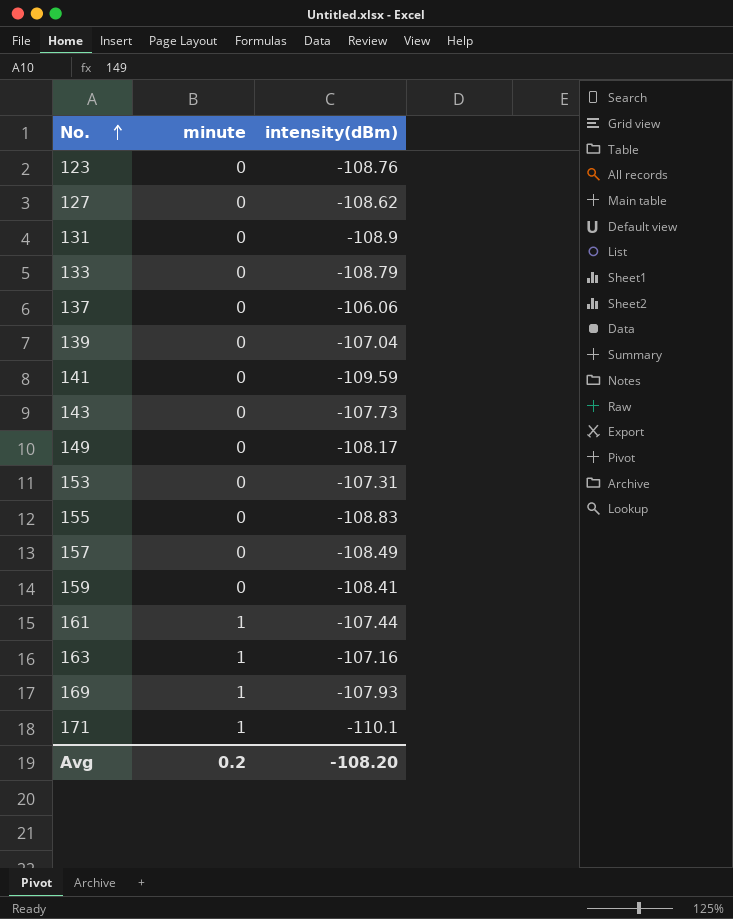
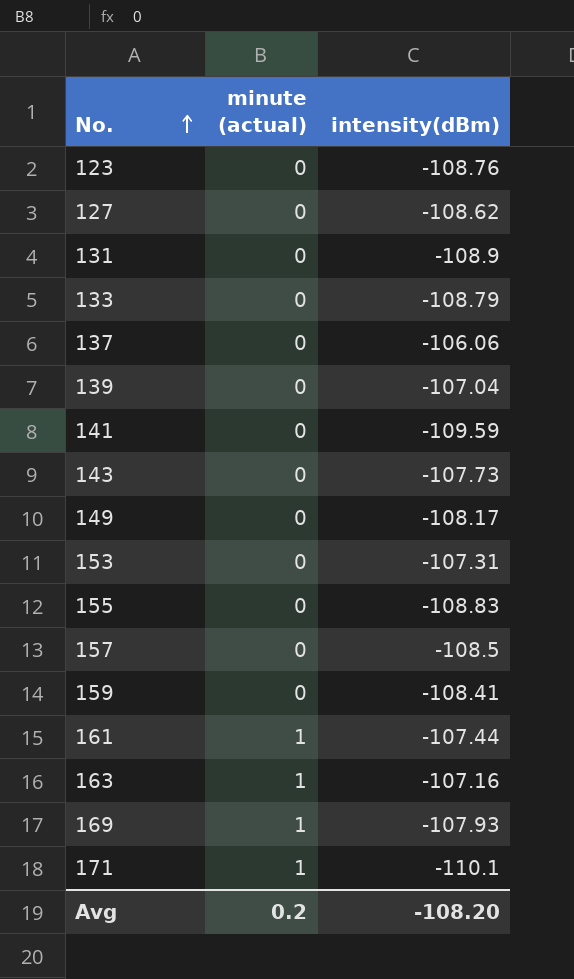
column name: minute -> minute (actual)
157 | intensity(dBm): -108.49 -> -108.5

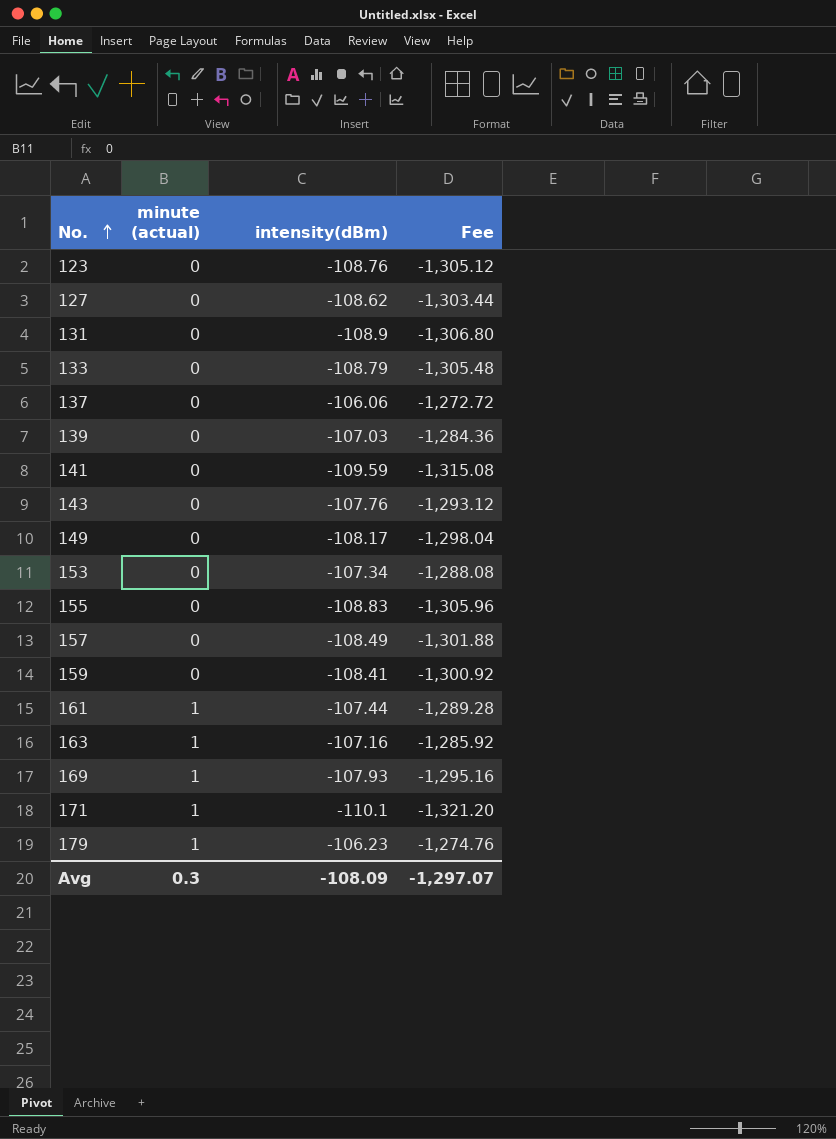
column Fee | formula: none -> [intensity(dBm)] * 12
139 | intensity(dBm): -107.04 -> -107.03
143 | intensity(dBm): -107.73 -> -107.76
153 | intensity(dBm): -107.31 -> -107.34
157 | intensity(dBm): -108.5 -> -108.49
row 179: none -> 1 | -106.23 | -1,274.76
Avg | minute (actual): 0.2 -> 0.3
Avg | intensity(dBm): -108.20 -> -108.09

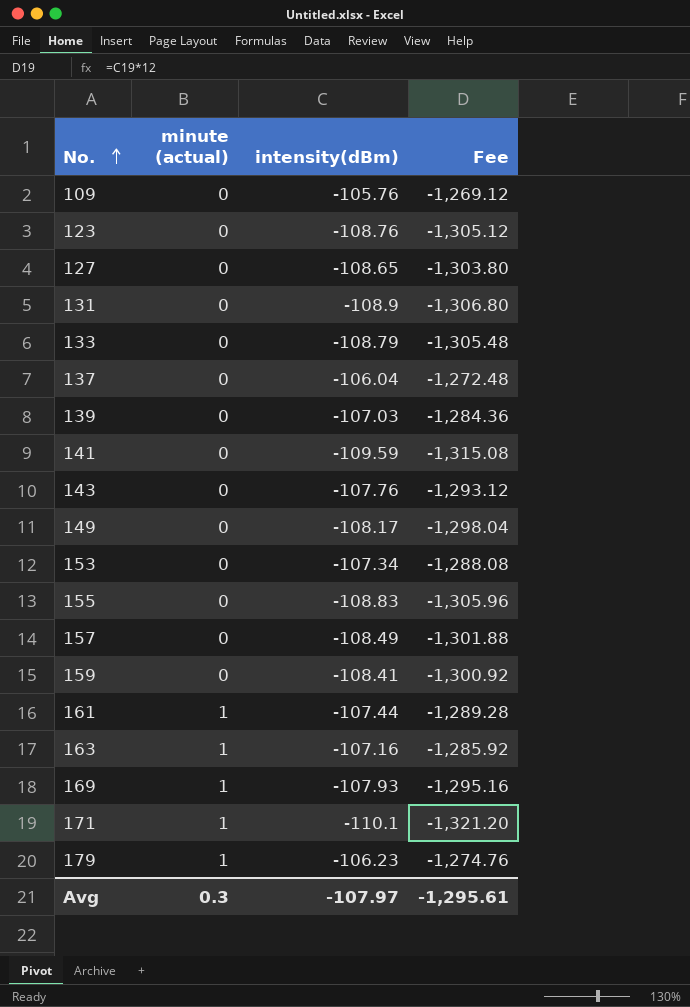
row 109: none -> 0 | -105.76 | -1,269.12
127 | intensity(dBm): -108.62 -> -108.65
127 | Fee: -1,303.44 -> -1,303.80
137 | intensity(dBm): -106.06 -> -106.04
137 | Fee: -1,272.72 -> -1,272.48
Avg | intensity(dBm): -108.09 -> -107.97
Avg | Fee: -1,297.07 -> -1,295.61

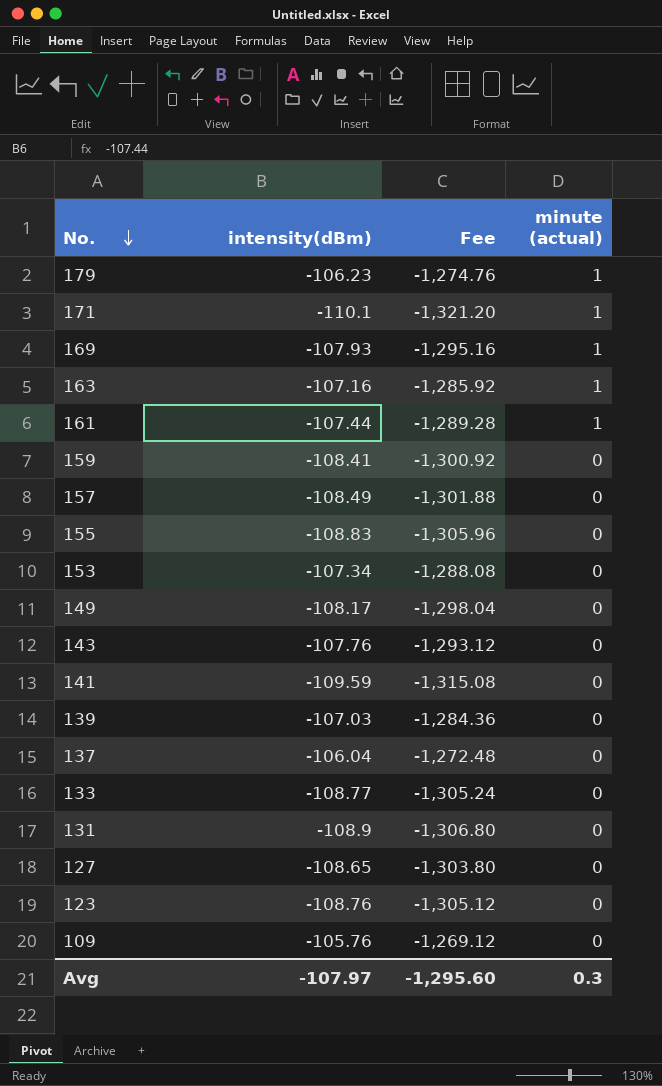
row order: No. ascending -> No. descending
column minute (actual) | position: 2 -> 4
133 | intensity(dBm): -108.79 -> -108.77
133 | Fee: -1,305.48 -> -1,305.24
Avg | Fee: -1,295.61 -> -1,295.60

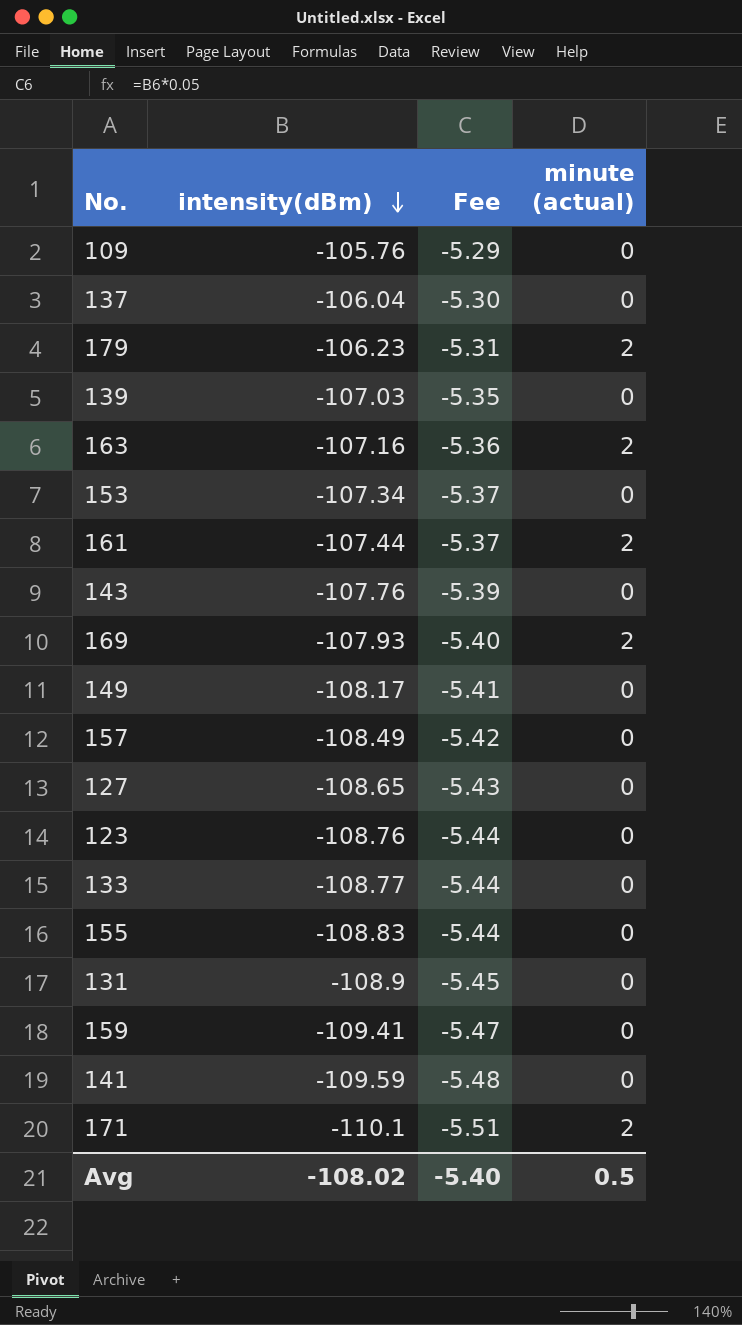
row order: No. descending -> intensity(dBm) descending
column Fee | formula: [intensity(dBm)] * 12 -> [intensity(dBm)] * 0.05
179 | minute (actual): 1 -> 2
163 | minute (actual): 1 -> 2
161 | minute (actual): 1 -> 2
169 | minute (actual): 1 -> 2
159 | intensity(dBm): -108.41 -> -109.41
171 | minute (actual): 1 -> 2
Avg | intensity(dBm): -107.97 -> -108.02
Avg | Fee: -1,295.60 -> -5.40
Avg | minute (actual): 0.3 -> 0.5

